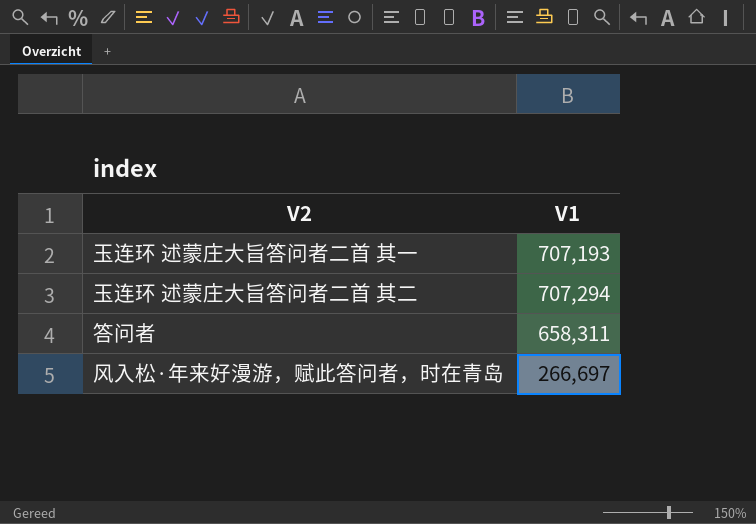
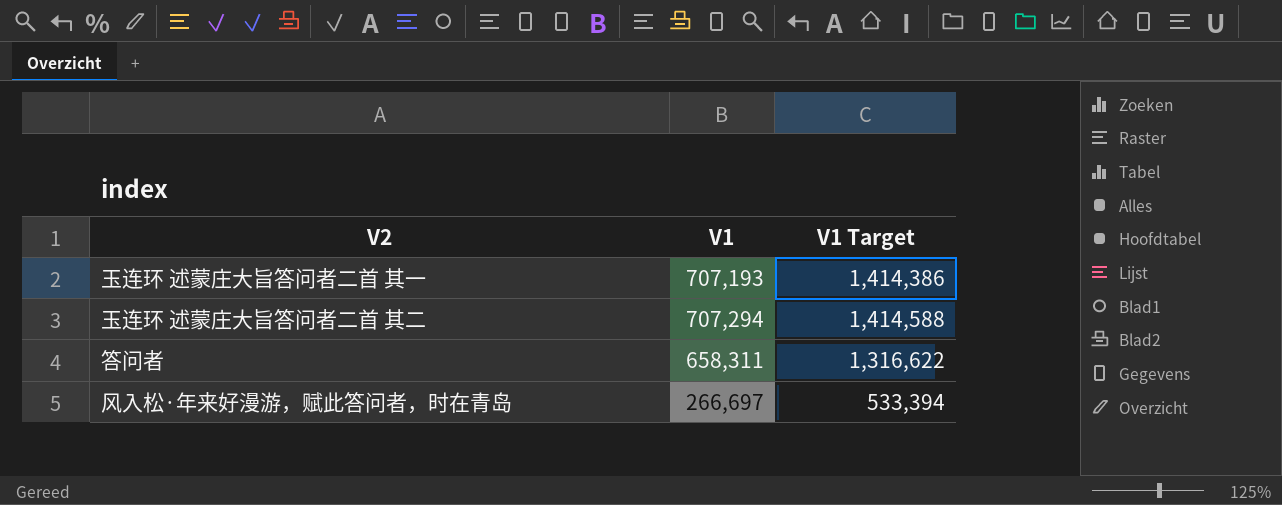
column V1 Target | formula: none -> [V1] * 2

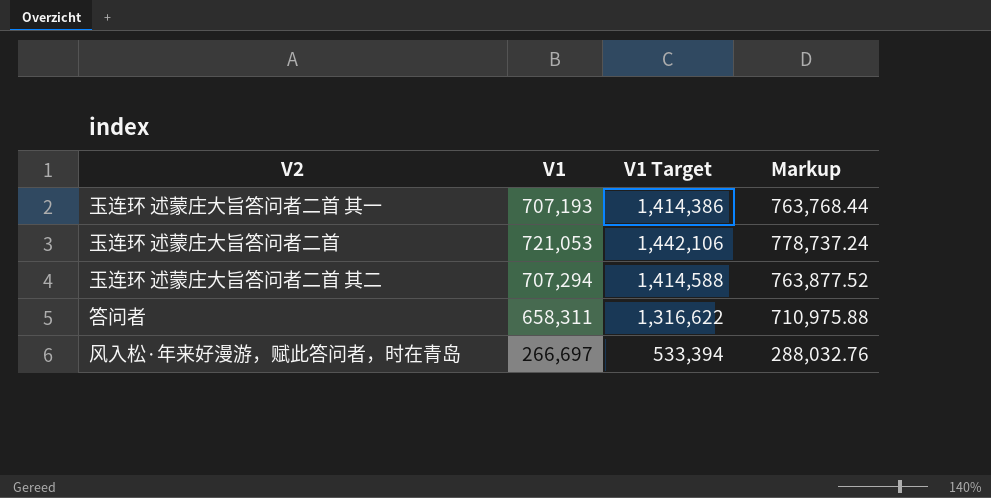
column Markup | formula: none -> [V1] * 1.08
row 玉连环 述蒙庄大旨答问者二首: none -> 721,053 | 1,442,106 | 778,737.24

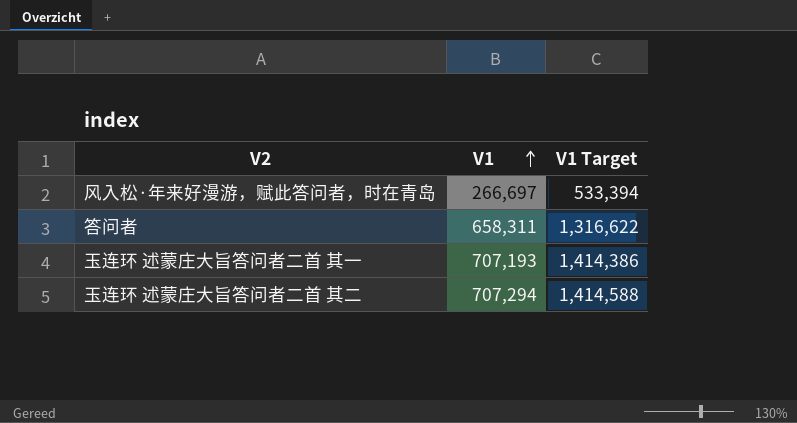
row order: none -> V1 ascending
column Markup | formula: [V1] * 1.08 -> none
row 玉连环 述蒙庄大旨答问者二首: 721,053 | 1,442,106 | 778,737.24 -> none

